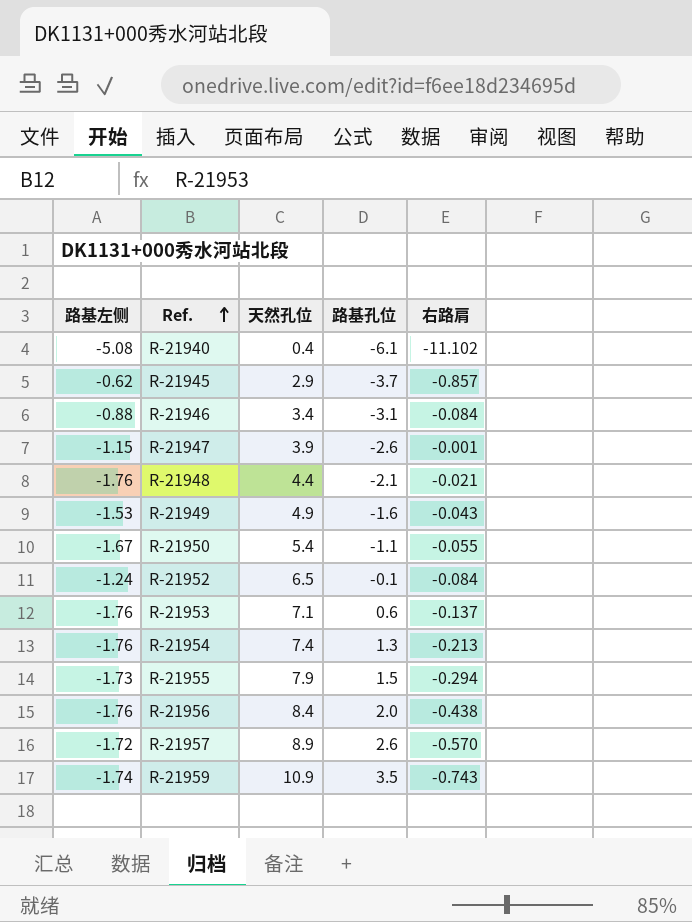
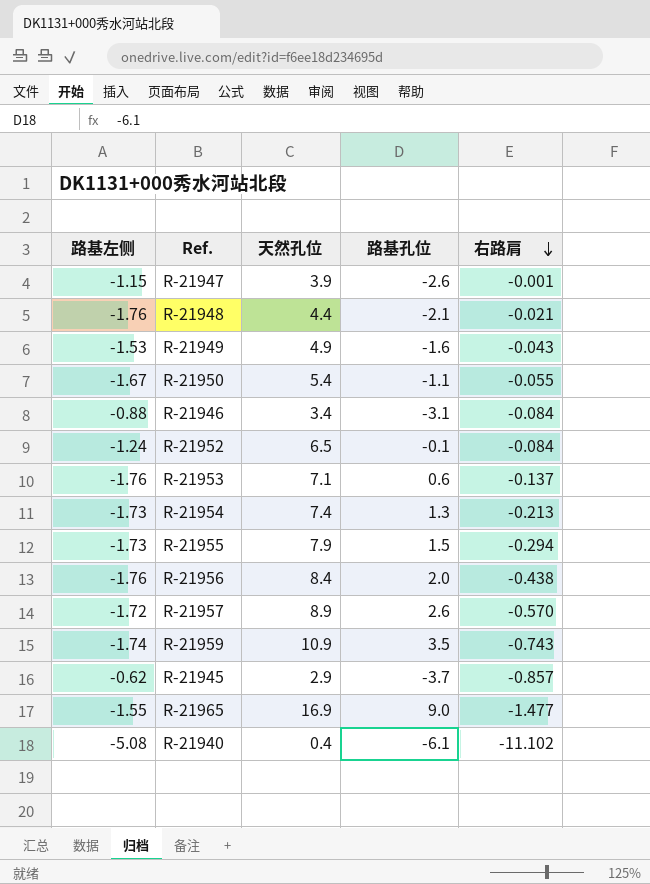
row order: Ref. ascending -> 右路肩 descending
R-21954 | 路基左侧: -1.76 -> -1.73
row R-21965: none -> -1.55 | 16.9 | 9.0 | -1.477

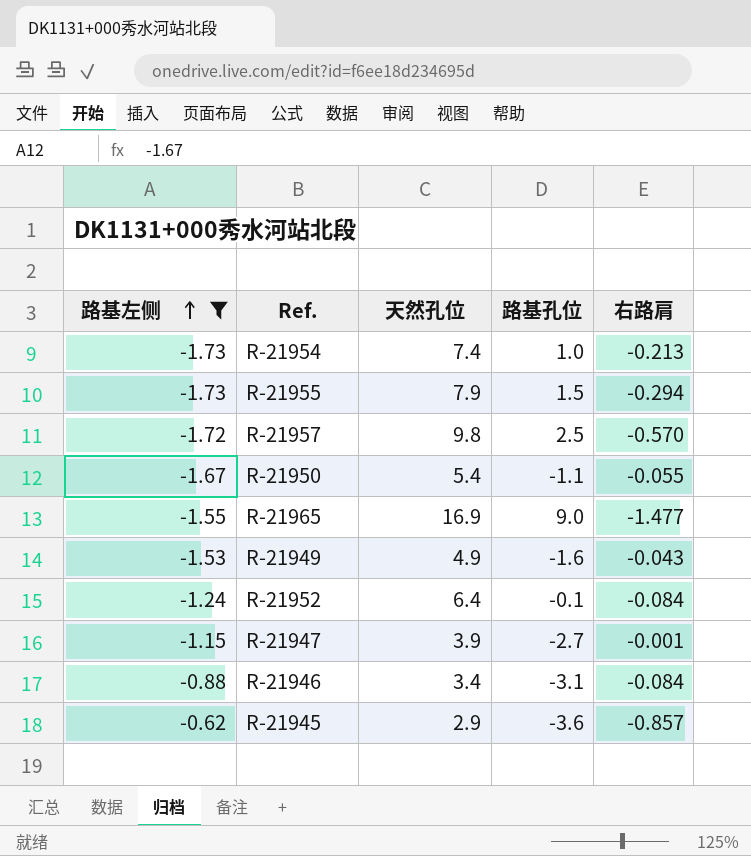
filter: none -> 路基左侧 >= -1.73
row order: 右路肩 descending -> 路基左侧 ascending
R-21954 | 路基孔位: 1.3 -> 1.0
R-21957 | 天然孔位: 8.9 -> 9.8
R-21957 | 路基孔位: 2.6 -> 2.5
R-21952 | 天然孔位: 6.5 -> 6.4
R-21947 | 路基孔位: -2.6 -> -2.7
R-21945 | 路基孔位: -3.7 -> -3.6

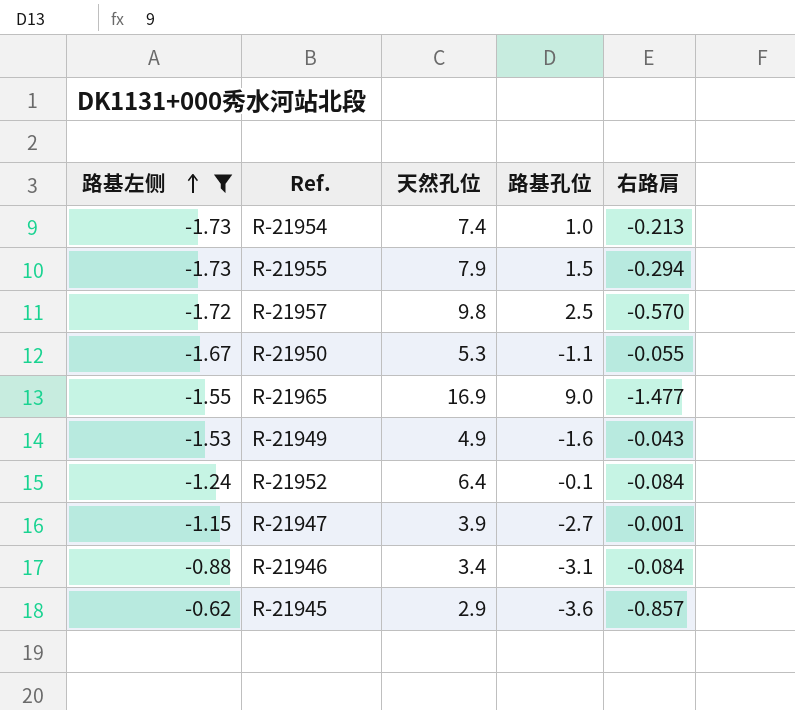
R-21950 | 天然孔位: 5.4 -> 5.3

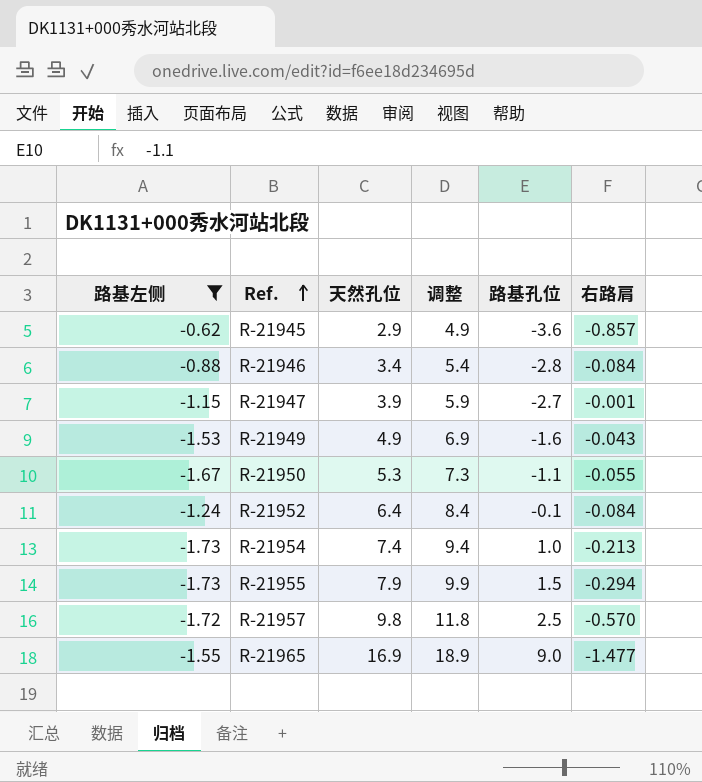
row order: 路基左侧 ascending -> Ref. ascending
column 调整 | formula: none -> [天然孔位] + 2
R-21946 | 路基孔位: -3.1 -> -2.8

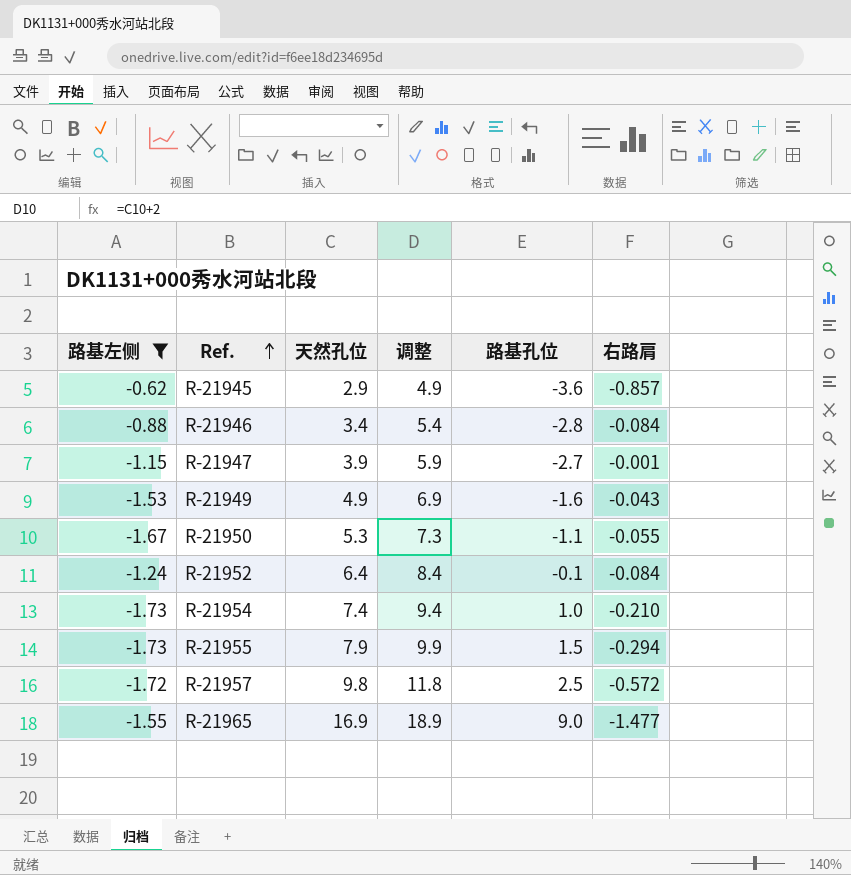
R-21954 | 右路肩: -0.213 -> -0.210
R-21957 | 右路肩: -0.570 -> -0.572

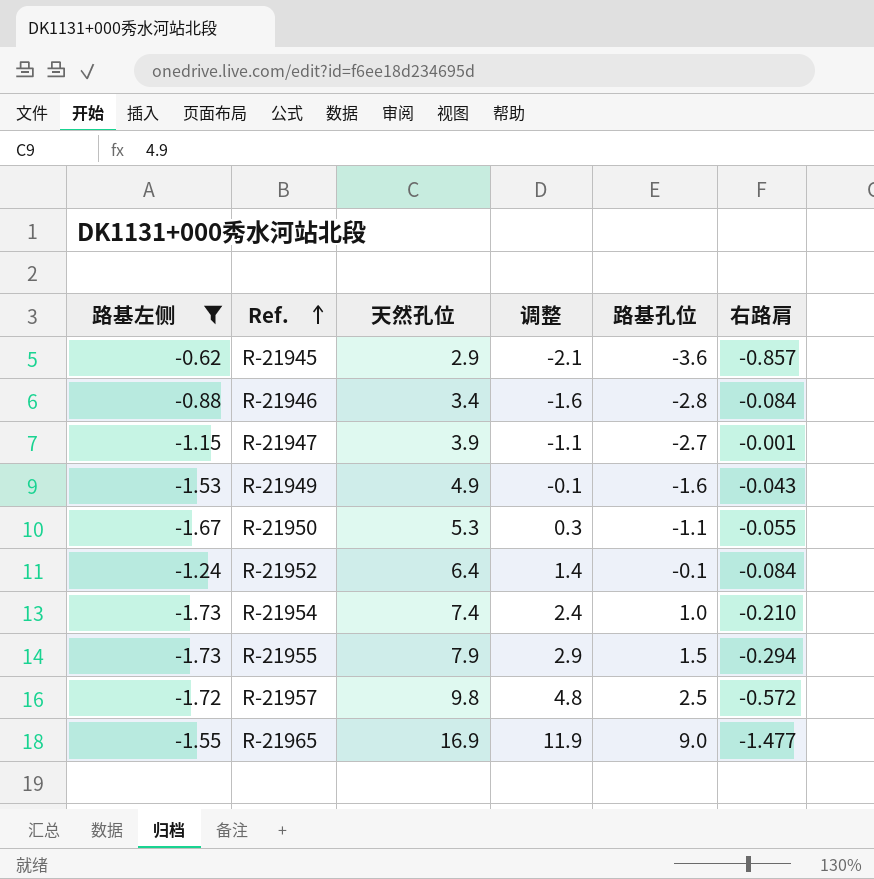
column 调整 | formula: [天然孔位] + 2 -> [天然孔位] - 5

